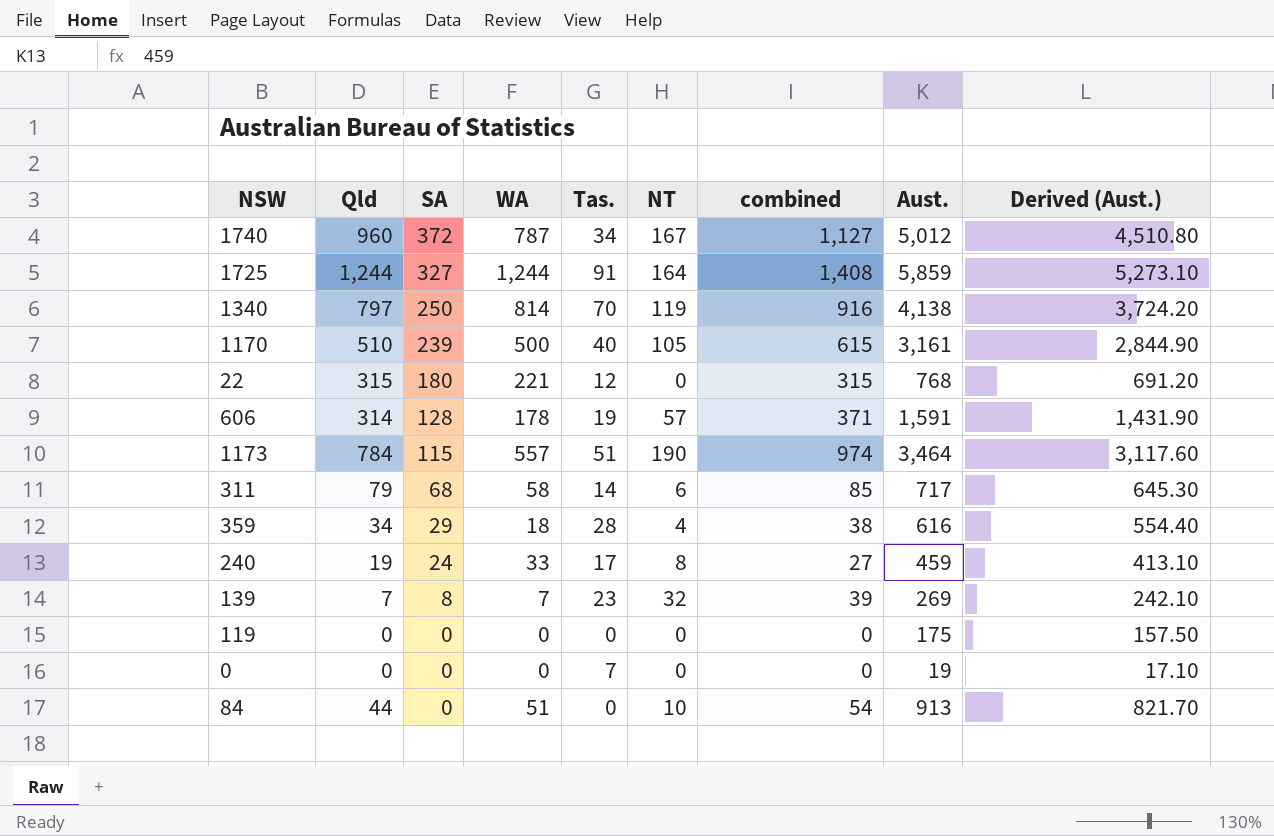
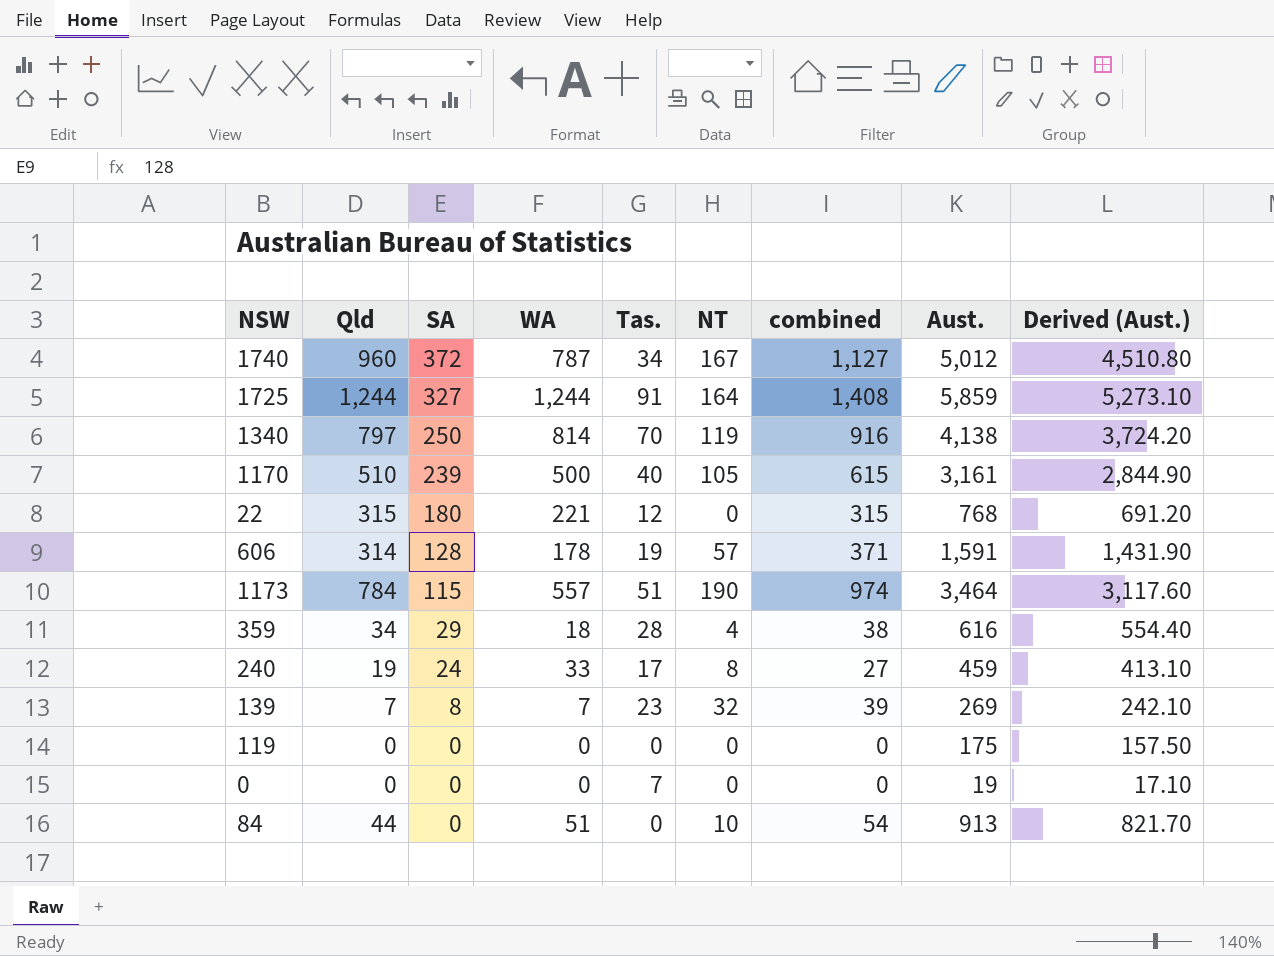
row 311: 79 | 68 | 58 | 14 | 6 | 85 | 717 | 645.30 -> none

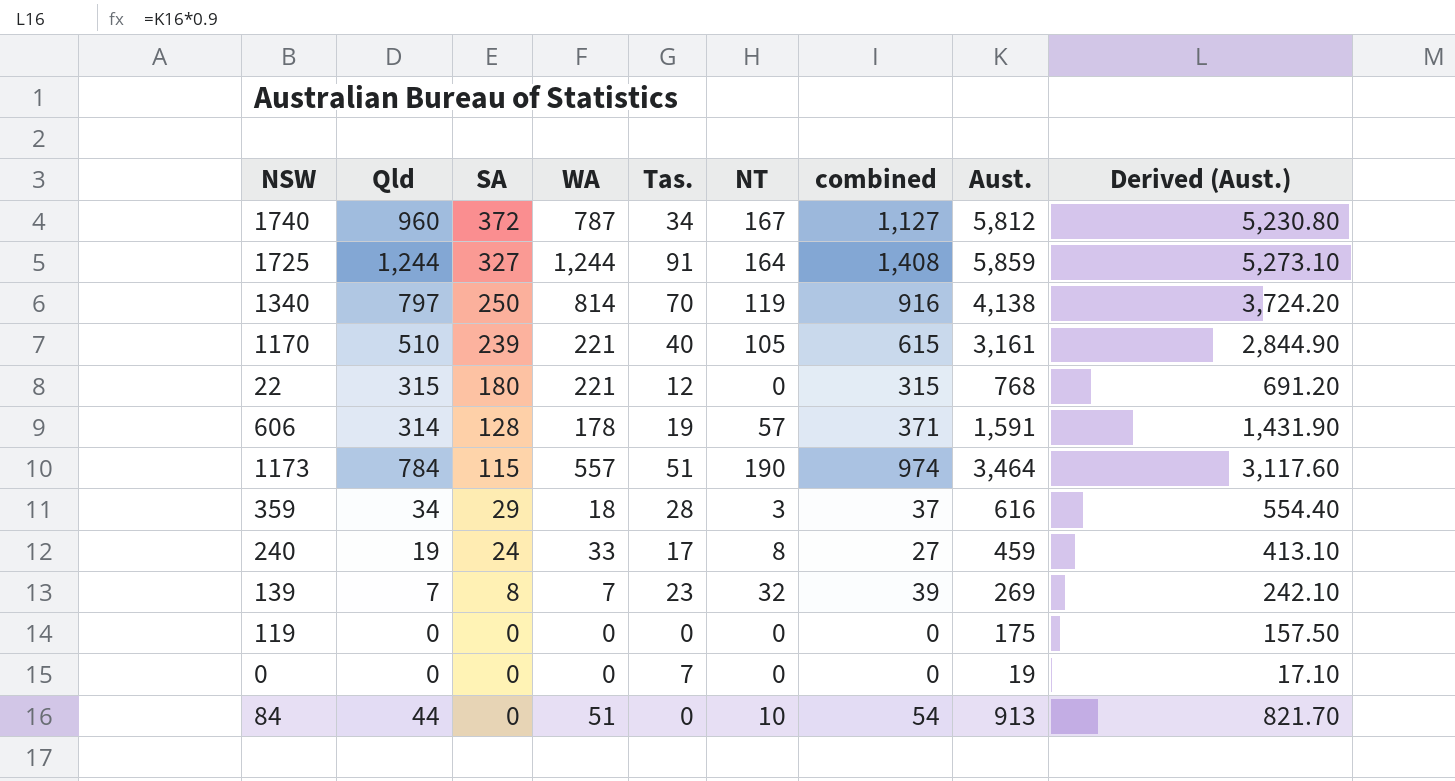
1740 | Aust.: 5,012 -> 5,812
1740 | Derived (Aust.): 4,510.80 -> 5,230.80
1170 | WA: 500 -> 221
359 | NT: 4 -> 3
359 | combined: 38 -> 37

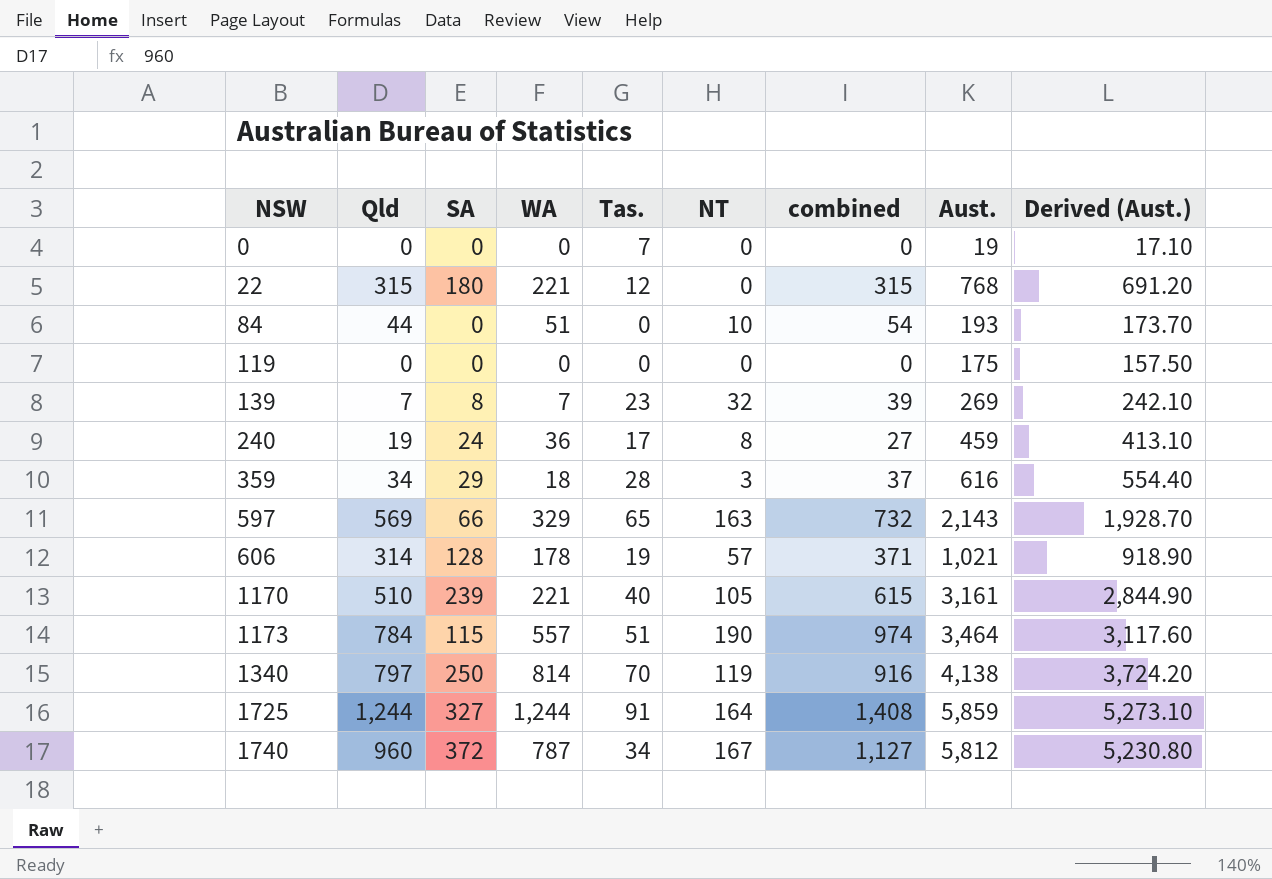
row order: SA descending -> NSW ascending
84 | Aust.: 913 -> 193
84 | Derived (Aust.): 821.70 -> 173.70
240 | WA: 33 -> 36
row 597: none -> 569 | 66 | 329 | 65 | 163 | 732 | 2,143 | 1,928.70
606 | Aust.: 1,591 -> 1,021
606 | Derived (Aust.): 1,431.90 -> 918.90

